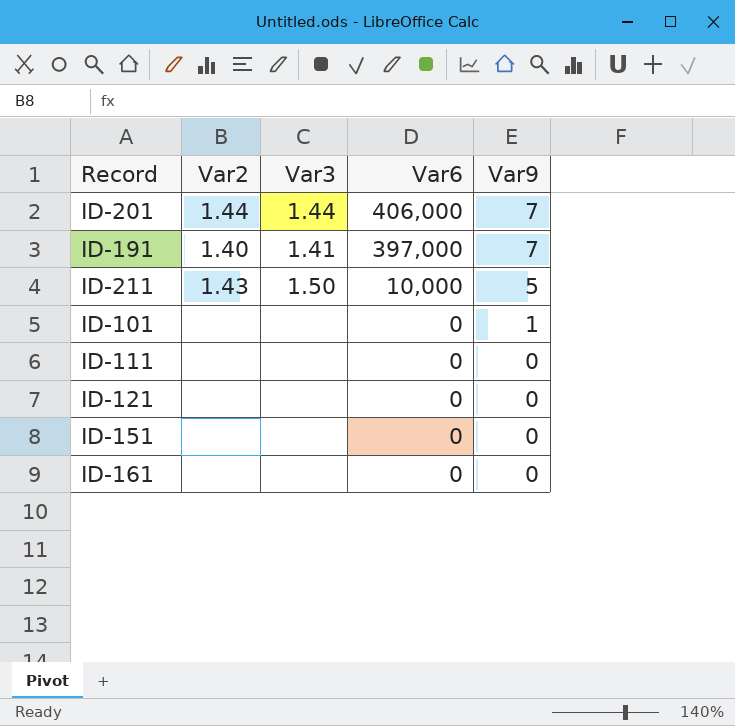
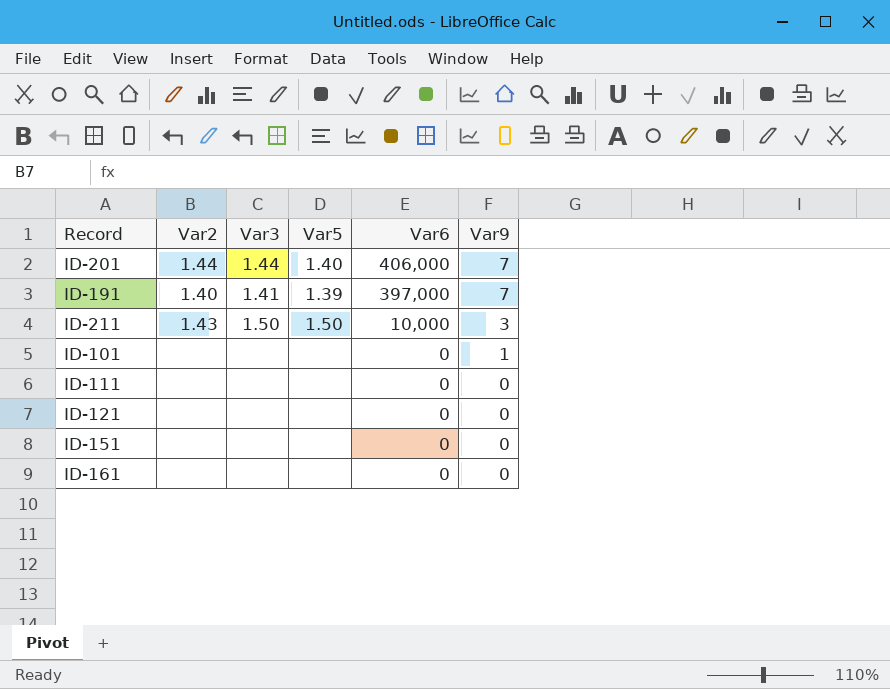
column Var5 | position: none -> 4
ID-211 | Var9: 5 -> 3

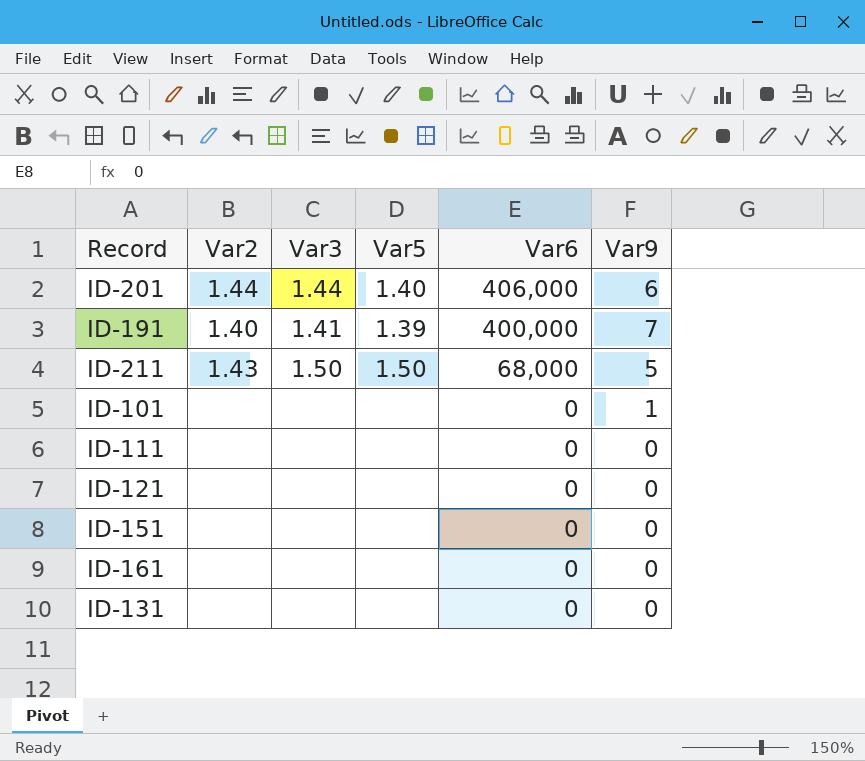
ID-201 | Var9: 7 -> 6
ID-191 | Var6: 397,000 -> 400,000
ID-211 | Var6: 10,000 -> 68,000
ID-211 | Var9: 3 -> 5
row ID-131: none -> none | none | none | 0 | 0

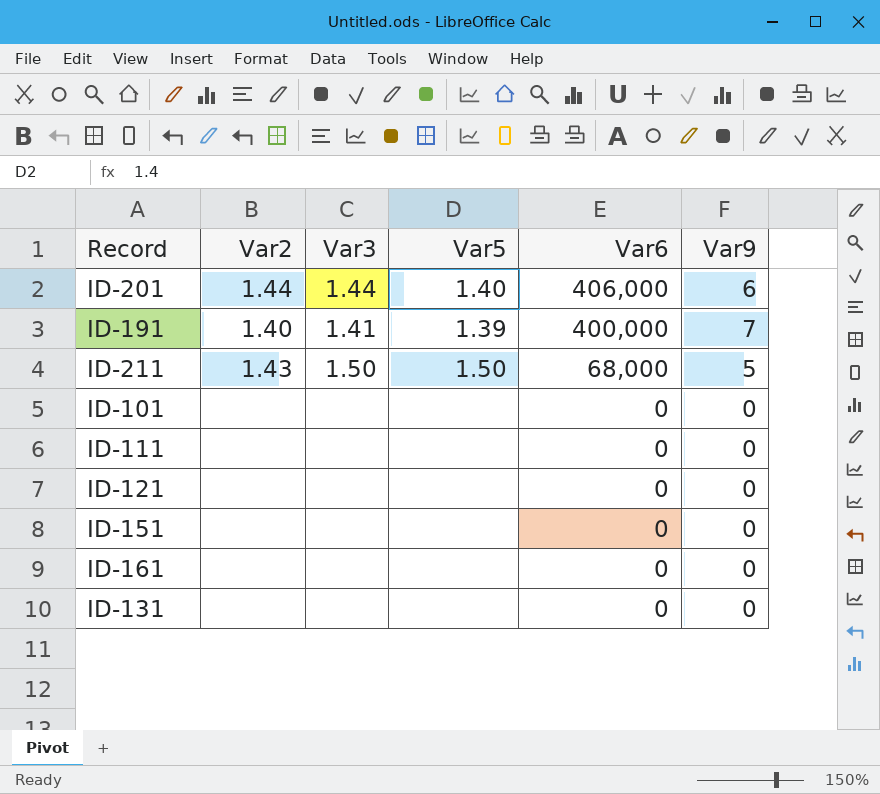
ID-101 | Var9: 1 -> 0

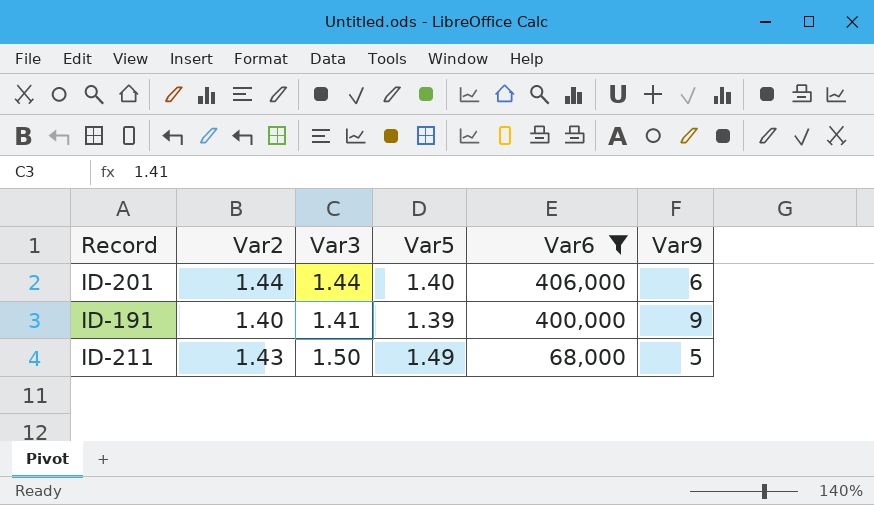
filter: none -> Var6 != 0
ID-191 | Var9: 7 -> 9
ID-211 | Var5: 1.50 -> 1.49

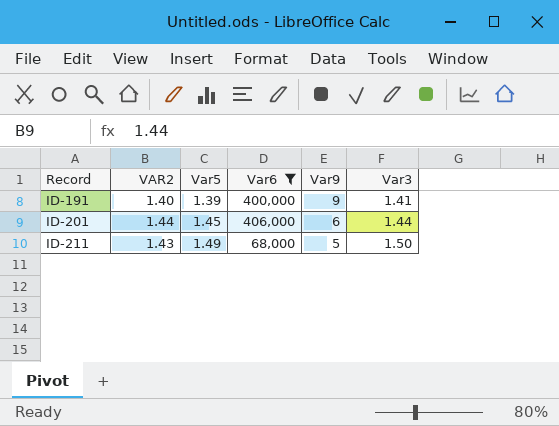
row order: Var6 descending -> Record ascending
column name: Var2 -> VAR2
column Var3 | position: 3 -> 6
ID-201 | Var5: 1.40 -> 1.45

